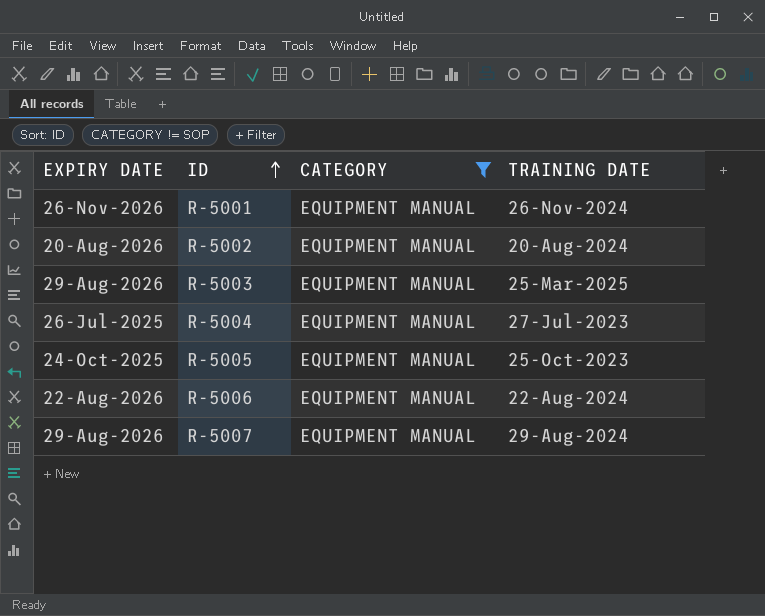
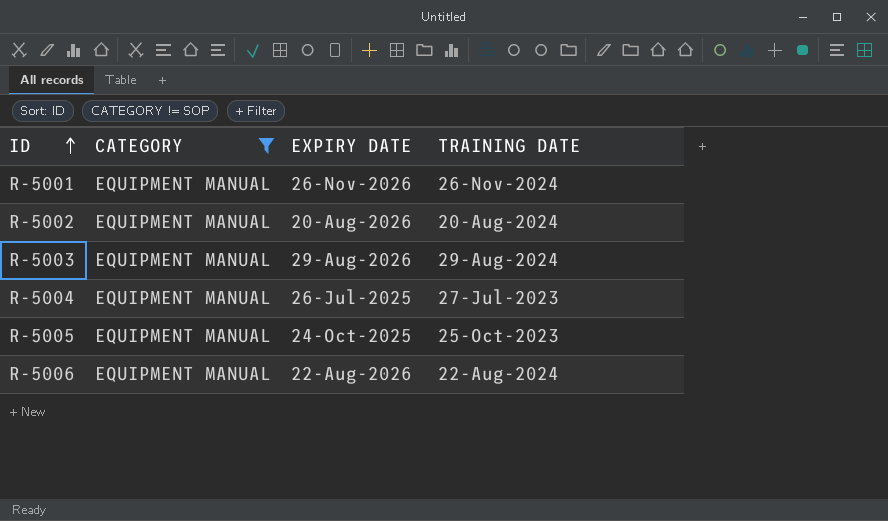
column EXPIRY DATE | position: 1 -> 3
row R-5007: 29-Aug-2026 | EQUIPMENT MANUAL | 29-Aug-2024 -> none
R-5003 | TRAINING DATE: 25-Mar-2025 -> 29-Aug-2024

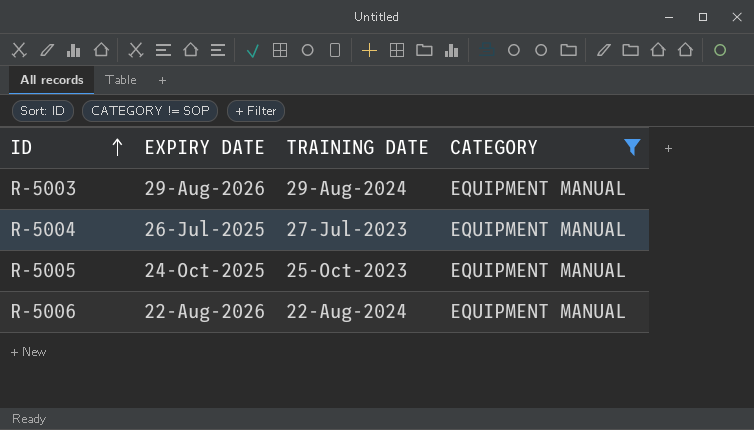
column CATEGORY | position: 2 -> 4
row R-5001: EQUIPMENT MANUAL | 26-Nov-2026 | 26-Nov-2024 -> none
row R-5002: EQUIPMENT MANUAL | 20-Aug-2026 | 20-Aug-2024 -> none

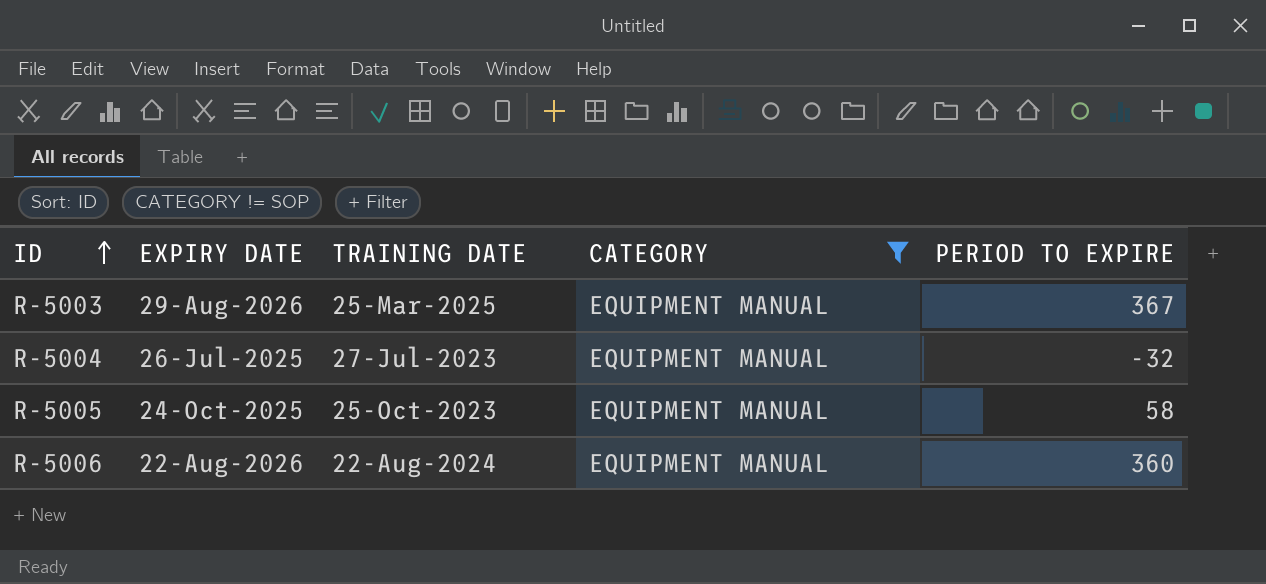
column PERIOD TO EXPIRE | position: none -> 5
R-5003 | TRAINING DATE: 29-Aug-2024 -> 25-Mar-2025

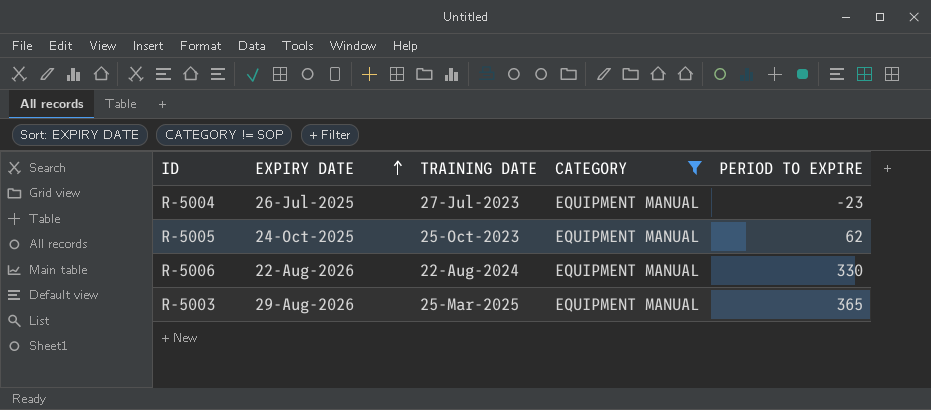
row order: ID ascending -> EXPIRY DATE ascending
R-5004 | PERIOD TO EXPIRE: -32 -> -23
R-5005 | PERIOD TO EXPIRE: 58 -> 62
R-5006 | PERIOD TO EXPIRE: 360 -> 330
R-5003 | PERIOD TO EXPIRE: 367 -> 365

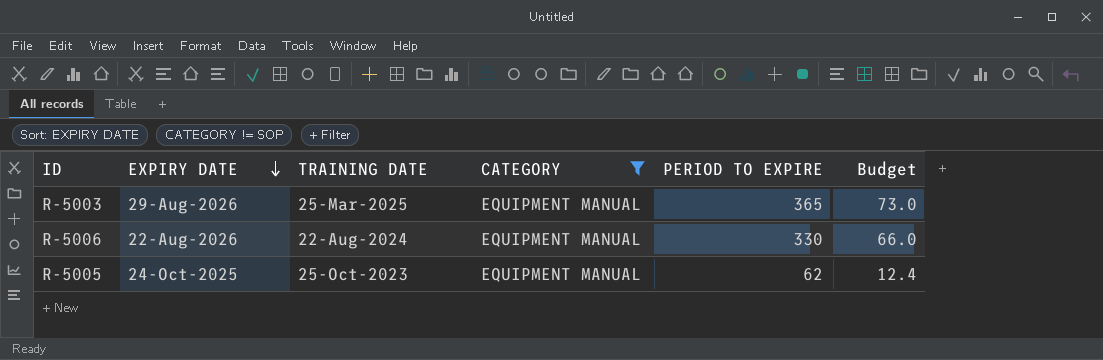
row order: EXPIRY DATE ascending -> EXPIRY DATE descending
column Budget | formula: none -> [PERIOD TO EXPIRE] * 0.2
row R-5004: 26-Jul-2025 | 27-Jul-2023 | EQUIPMENT MANUAL | -23 -> none

